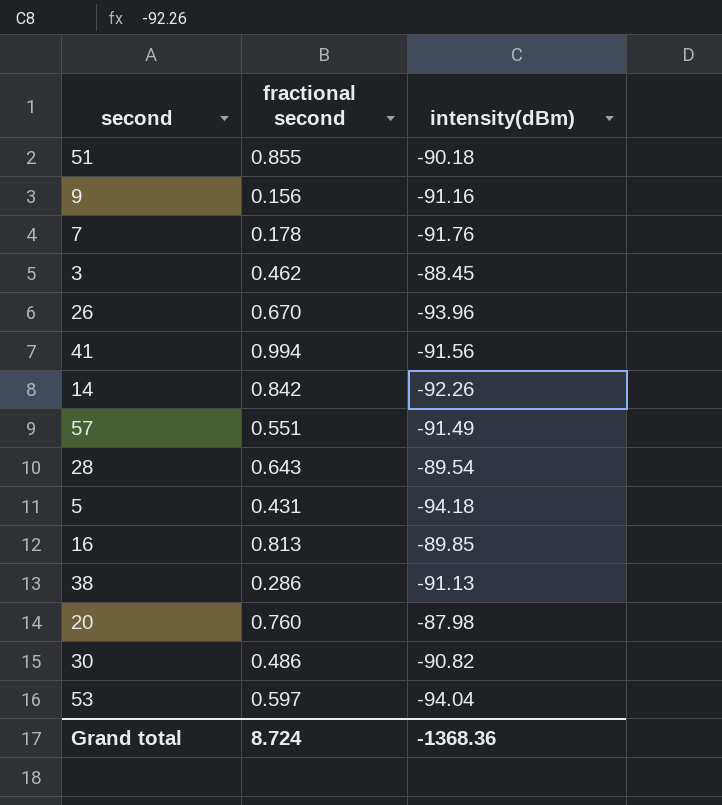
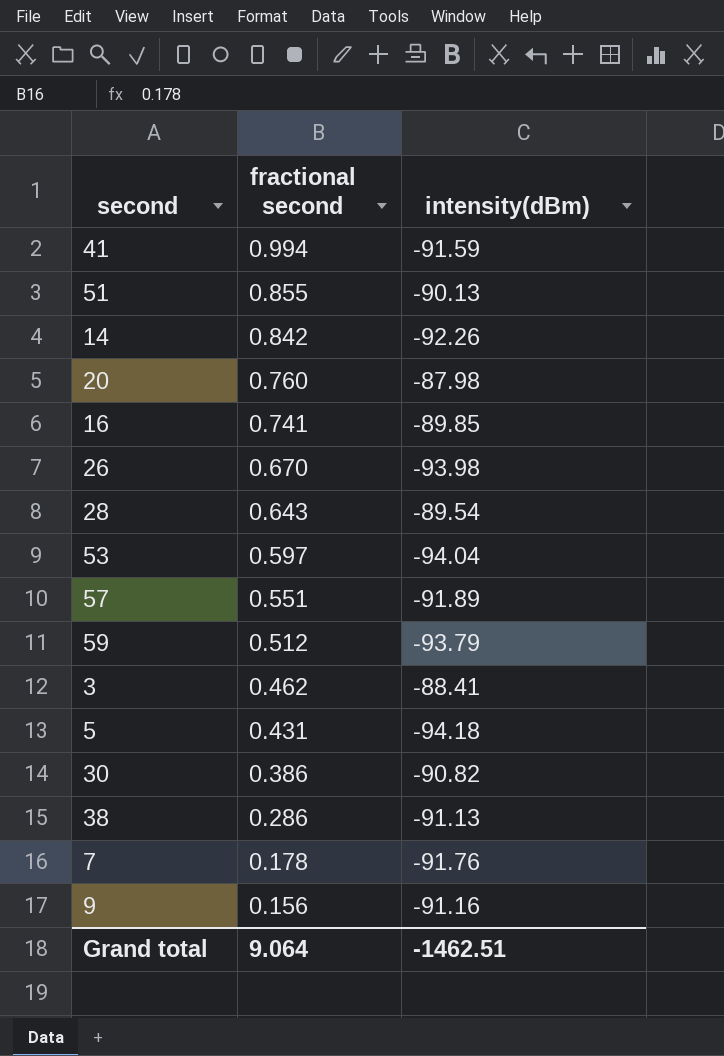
row order: none -> fractional second descending
41 | intensity(dBm): -91.56 -> -91.59
51 | intensity(dBm): -90.18 -> -90.13
16 | fractional second: 0.813 -> 0.741
26 | intensity(dBm): -93.96 -> -93.98
57 | intensity(dBm): -91.49 -> -91.89
row 59: none -> 0.512 | -93.79
3 | intensity(dBm): -88.45 -> -88.41
30 | fractional second: 0.486 -> 0.386
Grand total | fractional second: 8.724 -> 9.064
Grand total | intensity(dBm): -1368.36 -> -1462.51

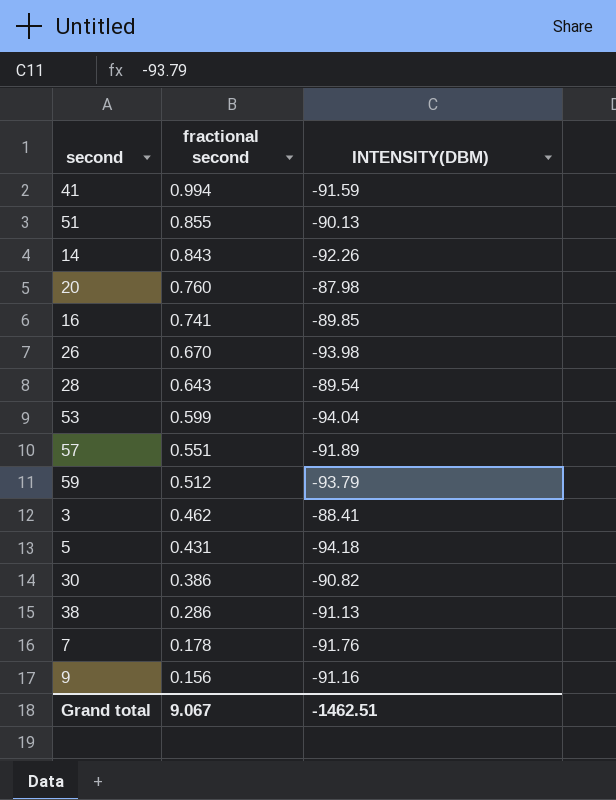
column name: intensity(dBm) -> INTENSITY(DBM)
14 | fractional second: 0.842 -> 0.843
53 | fractional second: 0.597 -> 0.599
Grand total | fractional second: 9.064 -> 9.067

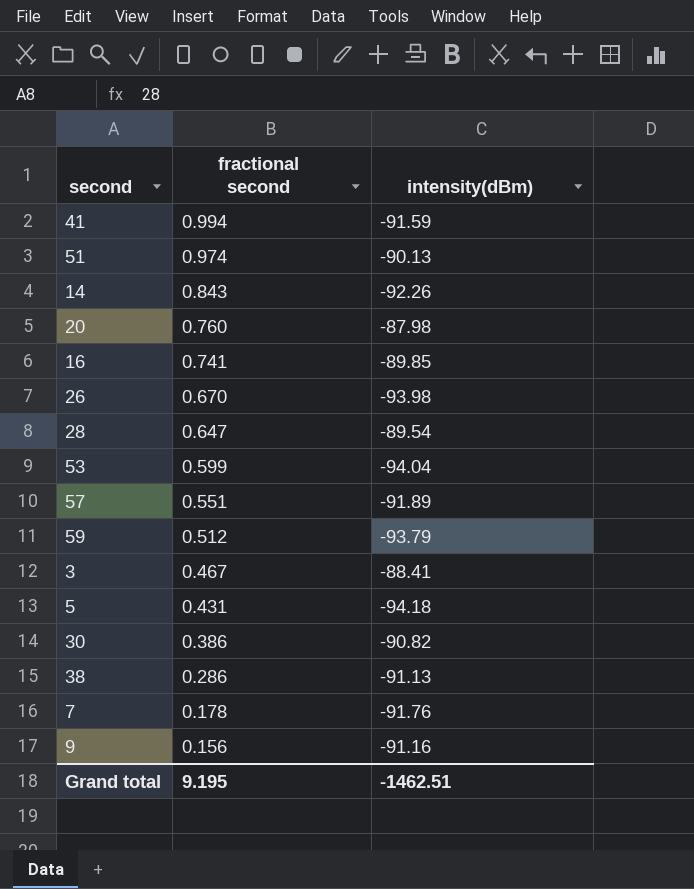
column name: INTENSITY(DBM) -> intensity(dBm)
51 | fractional second: 0.855 -> 0.974
28 | fractional second: 0.643 -> 0.647
3 | fractional second: 0.462 -> 0.467
Grand total | fractional second: 9.067 -> 9.195

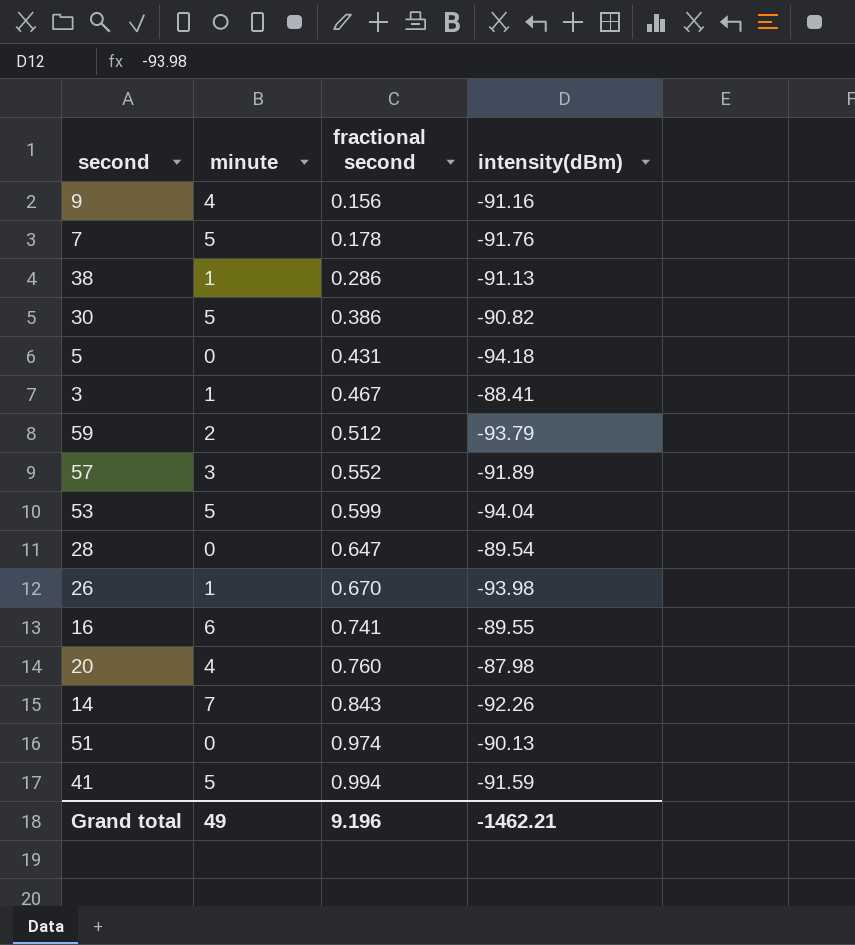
row order: fractional second descending -> fractional second ascending
column minute | position: none -> 2
57 | fractional second: 0.551 -> 0.552
16 | intensity(dBm): -89.85 -> -89.55
Grand total | fractional second: 9.195 -> 9.196
Grand total | intensity(dBm): -1462.51 -> -1462.21

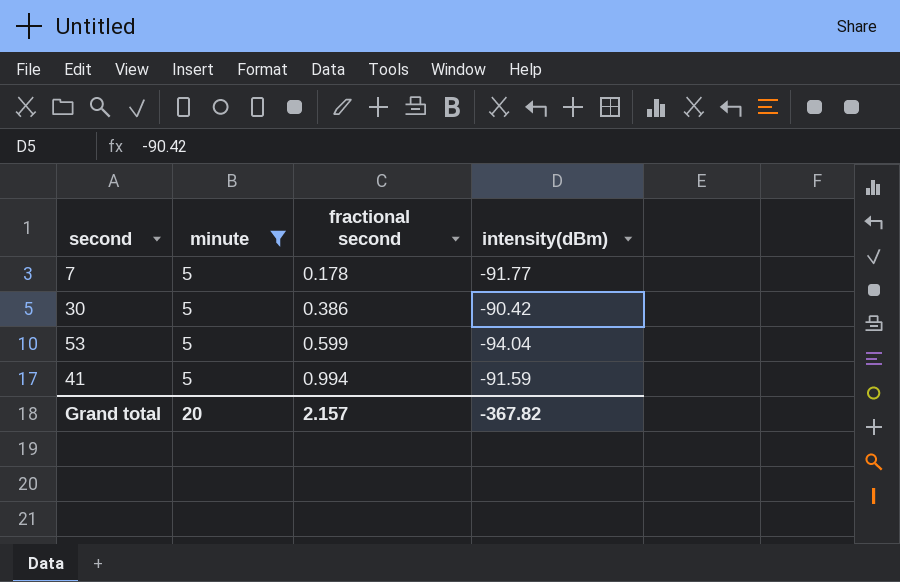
filter: none -> minute = 5
7 | intensity(dBm): -91.76 -> -91.77
30 | intensity(dBm): -90.82 -> -90.42
Grand total | minute: 49 -> 20
Grand total | fractional second: 9.196 -> 2.157
Grand total | intensity(dBm): -1462.21 -> -367.82

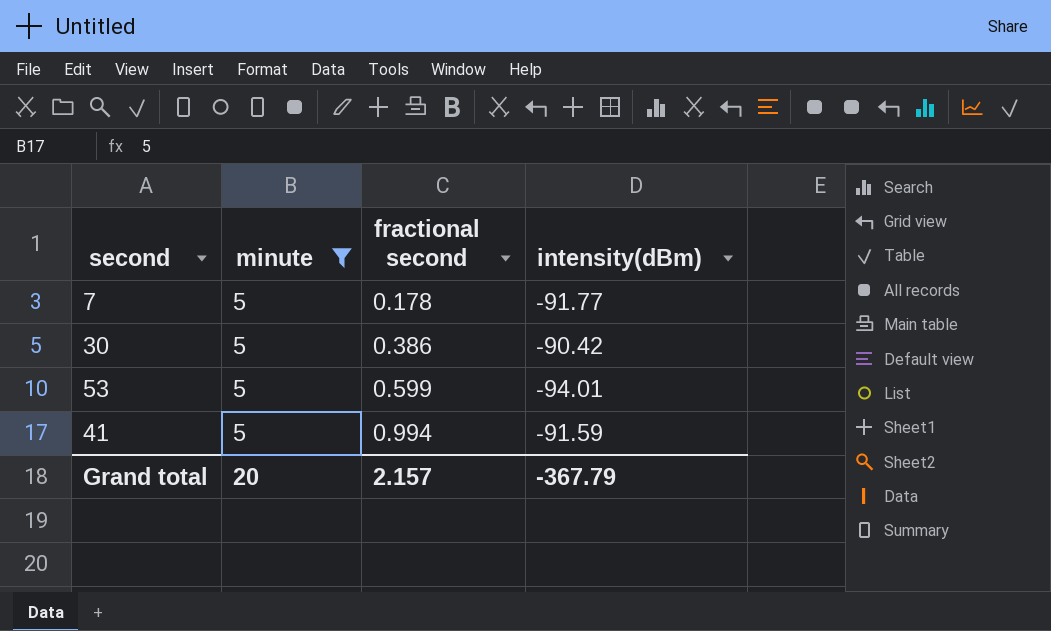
53 | intensity(dBm): -94.04 -> -94.01
Grand total | intensity(dBm): -367.82 -> -367.79

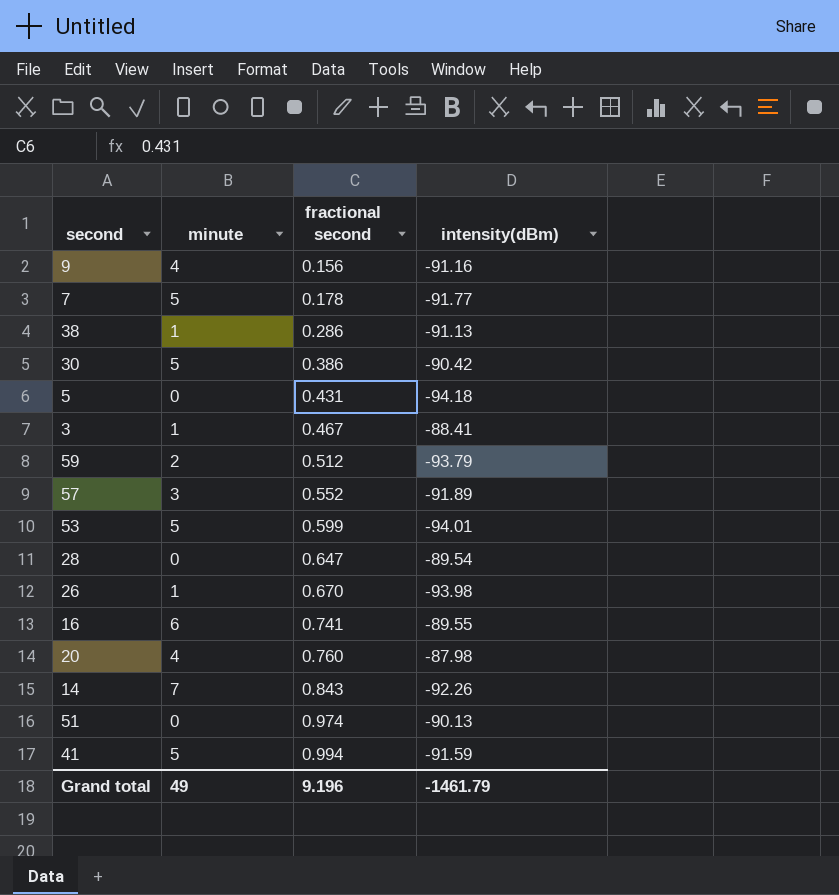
filter: minute = 5 -> none
Grand total | minute: 20 -> 49
Grand total | fractional second: 2.157 -> 9.196
Grand total | intensity(dBm): -367.79 -> -1461.79

